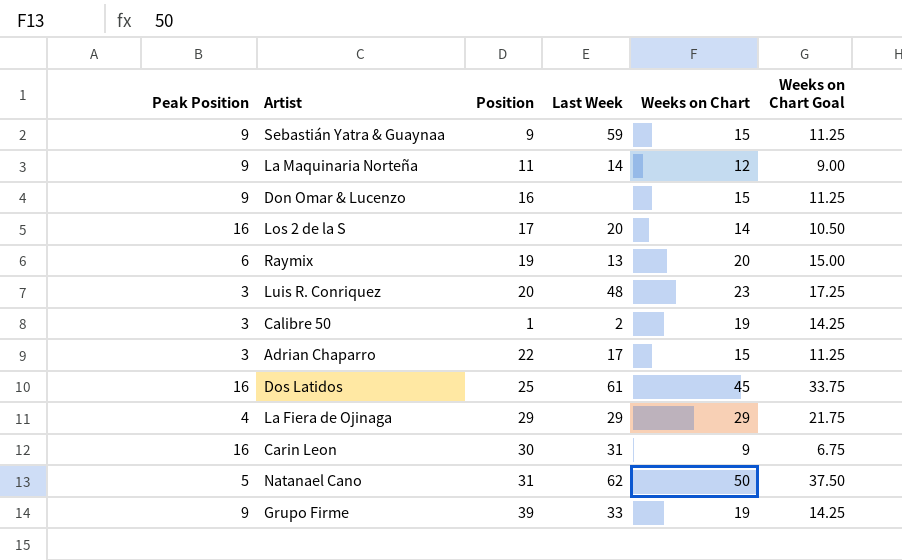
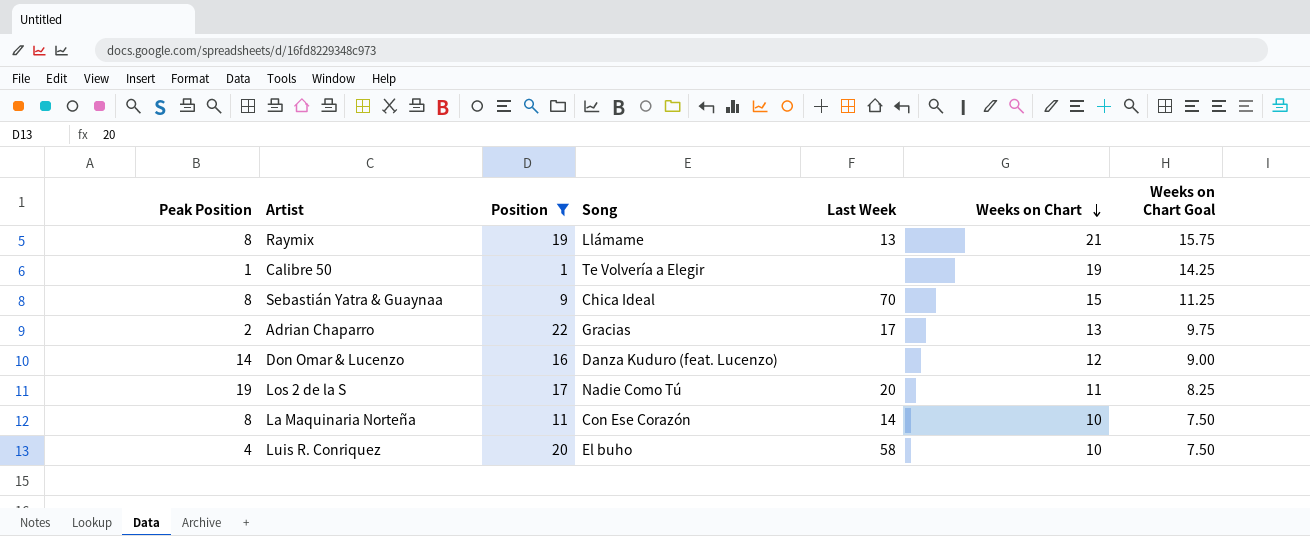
filter: none -> Position <= 22
row order: none -> Weeks on Chart descending
column Song | position: none -> 4
Raymix | Peak Position: 6 -> 8
Raymix | Weeks on Chart: 20 -> 21
Raymix | Weeks on Chart Goal: 15.00 -> 15.75
Calibre 50 | Peak Position: 3 -> 1
Calibre 50 | Last Week: 2 -> none
Sebastián Yatra & Guaynaa | Peak Position: 9 -> 8
Sebastián Yatra & Guaynaa | Last Week: 59 -> 70
Adrian Chaparro | Peak Position: 3 -> 2
Adrian Chaparro | Weeks on Chart: 15 -> 13
Adrian Chaparro | Weeks on Chart Goal: 11.25 -> 9.75
Don Omar & Lucenzo | Peak Position: 9 -> 14
Don Omar & Lucenzo | Weeks on Chart: 15 -> 12
Don Omar & Lucenzo | Weeks on Chart Goal: 11.25 -> 9.00
Los 2 de la S | Peak Position: 16 -> 19
Los 2 de la S | Weeks on Chart: 14 -> 11
Los 2 de la S | Weeks on Chart Goal: 10.50 -> 8.25
La Maquinaria Norteña | Peak Position: 9 -> 8
La Maquinaria Norteña | Weeks on Chart: 12 -> 10
La Maquinaria Norteña | Weeks on Chart Goal: 9.00 -> 7.50
Luis R. Conriquez | Peak Position: 3 -> 4
Luis R. Conriquez | Last Week: 48 -> 58
Luis R. Conriquez | Weeks on Chart: 23 -> 10
Luis R. Conriquez | Weeks on Chart Goal: 17.25 -> 7.50

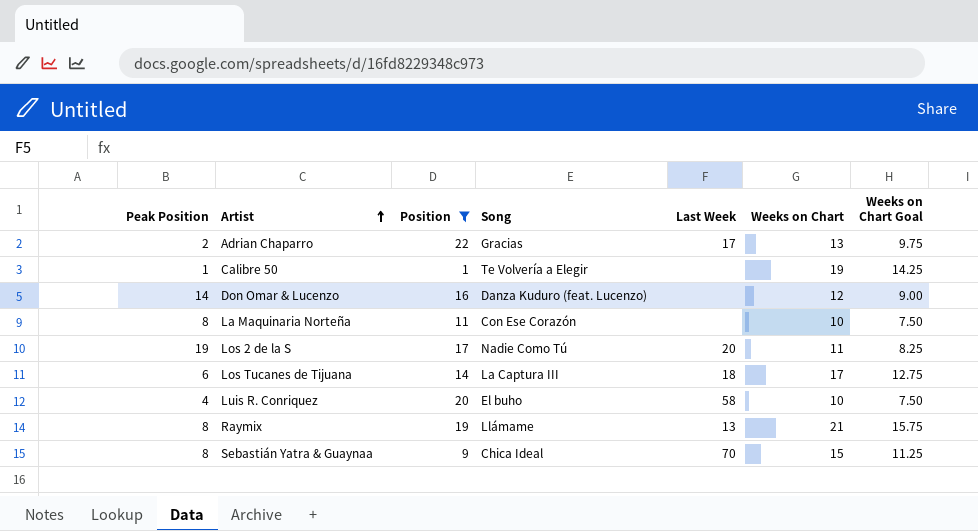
row order: Weeks on Chart descending -> Artist ascending
La Maquinaria Norteña | Last Week: 14 -> none
row Los Tucanes de Tijuana: none -> 6 | 14 | La Captura III | 18 | 17 | 12.75

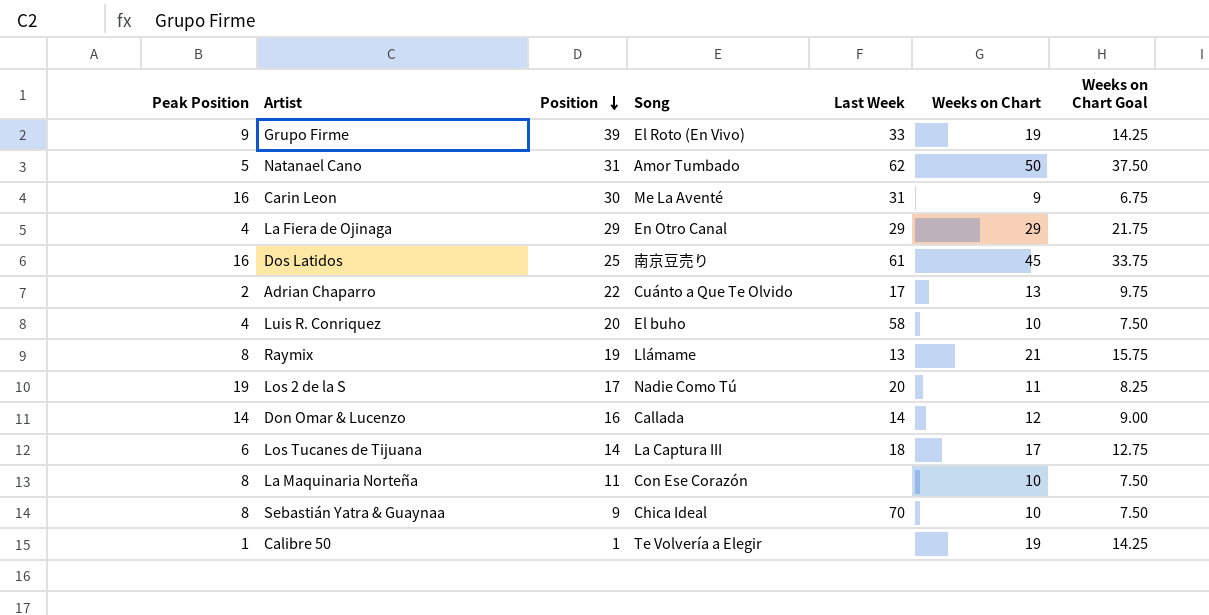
filter: Position <= 22 -> none
row order: Artist ascending -> Position descending
Adrian Chaparro | Song: Gracias -> Cuánto a Que Te Olvido
Don Omar & Lucenzo | Song: Danza Kuduro (feat. Lucenzo) -> Callada
Don Omar & Lucenzo | Last Week: none -> 14
Sebastián Yatra & Guaynaa | Weeks on Chart: 15 -> 10
Sebastián Yatra & Guaynaa | Weeks on Chart Goal: 11.25 -> 7.50

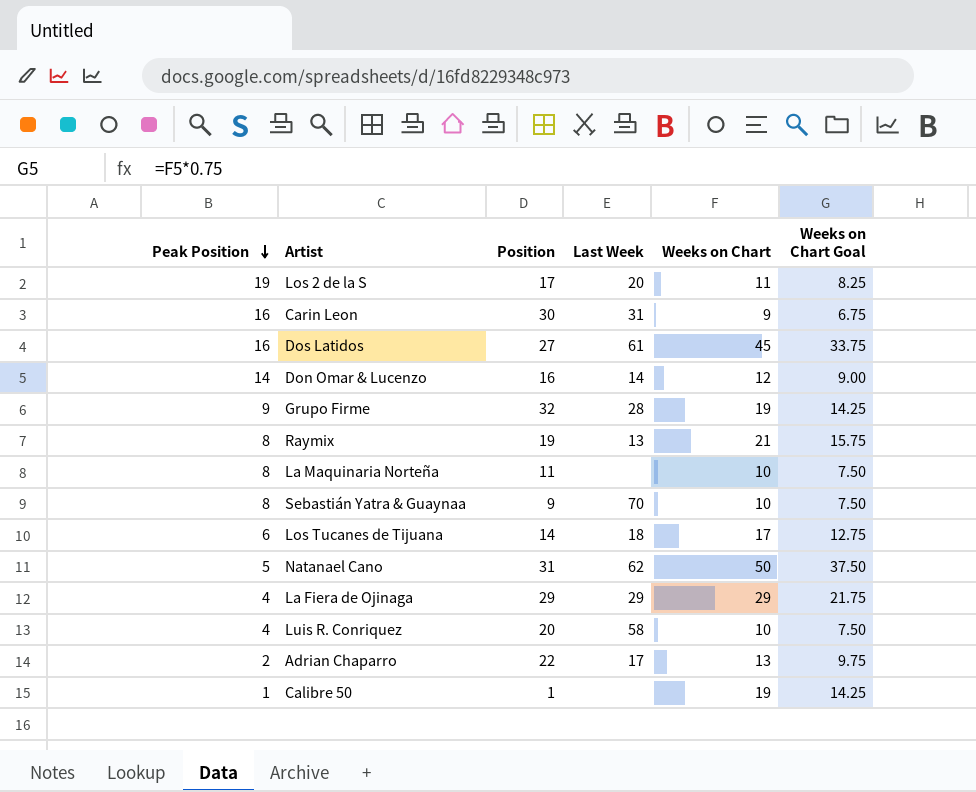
row order: Position descending -> Peak Position descending
column Song | position: 4 -> none
Dos Latidos | Position: 25 -> 27
Grupo Firme | Position: 39 -> 32
Grupo Firme | Last Week: 33 -> 28

